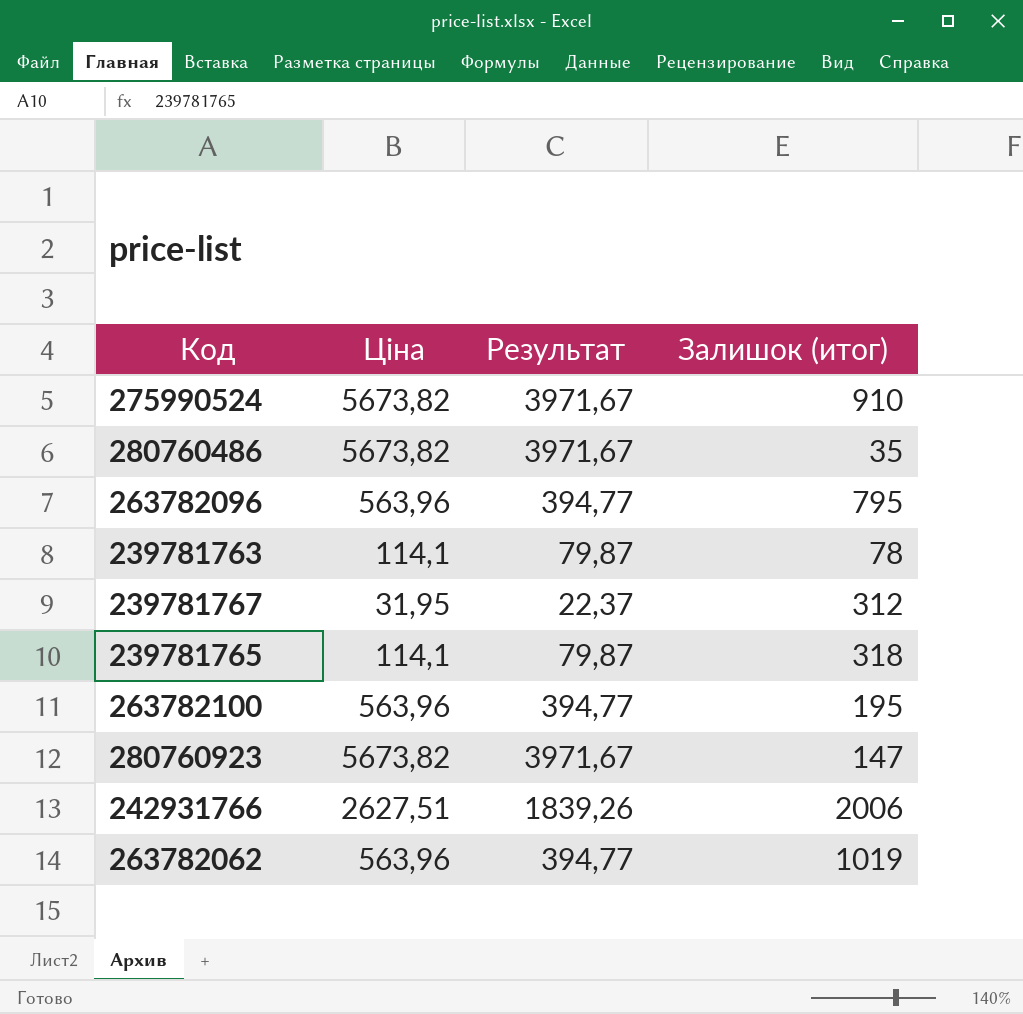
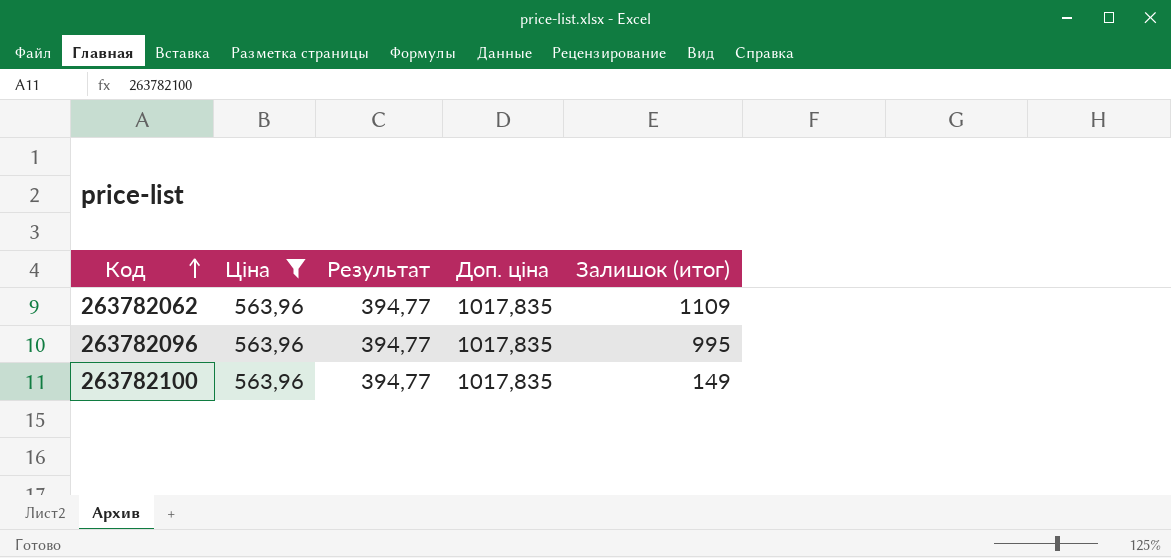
filter: none -> Ціна = 563,96
row order: none -> Код ascending
column Доп. ціна | position: none -> 4
263782062 | Залишок (итог): 1019 -> 1109
263782096 | Залишок (итог): 795 -> 995
263782100 | Залишок (итог): 195 -> 149

